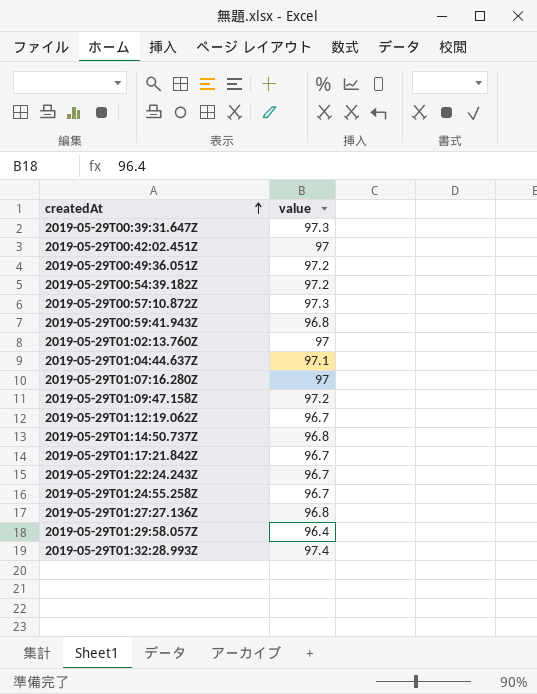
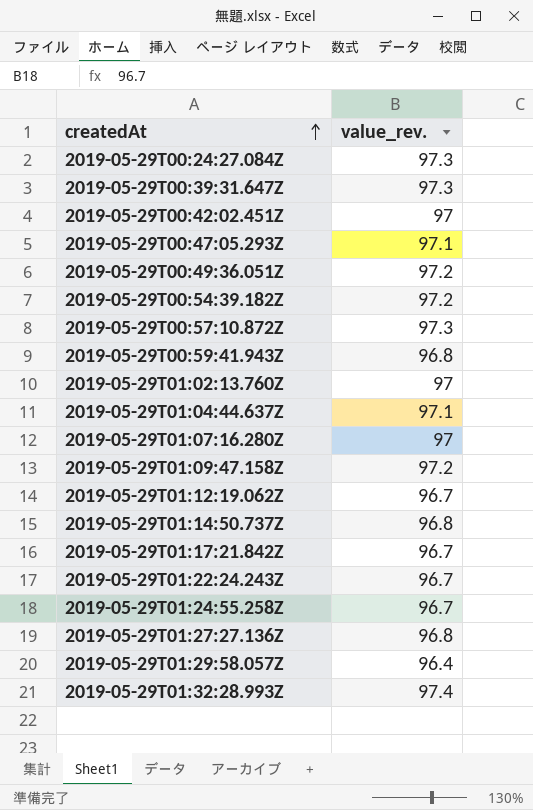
column name: value -> value_rev.
row 2019-05-29T00:24:27.084Z: none -> 97.3
row 2019-05-29T00:47:05.293Z: none -> 97.1

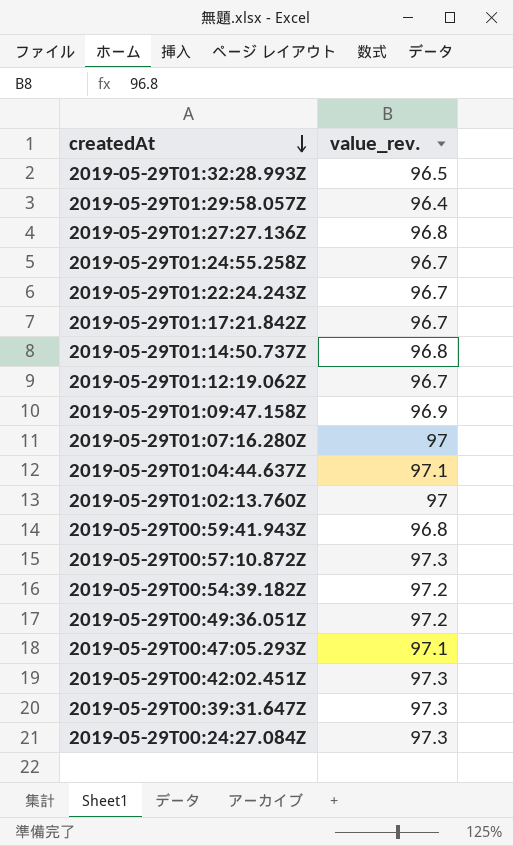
row order: createdAt ascending -> createdAt descending
2019-05-29T01:32:28.993Z | value_rev.: 97.4 -> 96.5
2019-05-29T01:09:47.158Z | value_rev.: 97.2 -> 96.9
2019-05-29T00:42:02.451Z | value_rev.: 97 -> 97.3

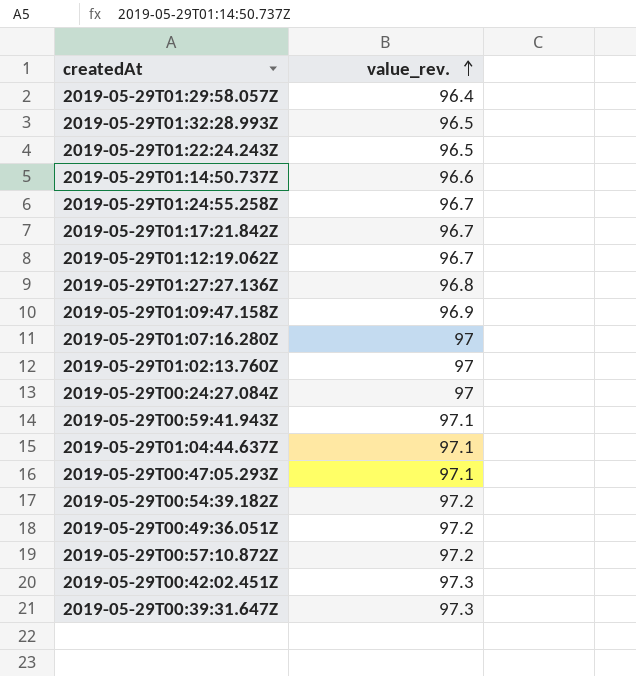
row order: createdAt descending -> value_rev. ascending
2019-05-29T01:22:24.243Z | value_rev.: 96.7 -> 96.5
2019-05-29T01:14:50.737Z | value_rev.: 96.8 -> 96.6
2019-05-29T00:24:27.084Z | value_rev.: 97.3 -> 97
2019-05-29T00:59:41.943Z | value_rev.: 96.8 -> 97.1
2019-05-29T00:57:10.872Z | value_rev.: 97.3 -> 97.2

